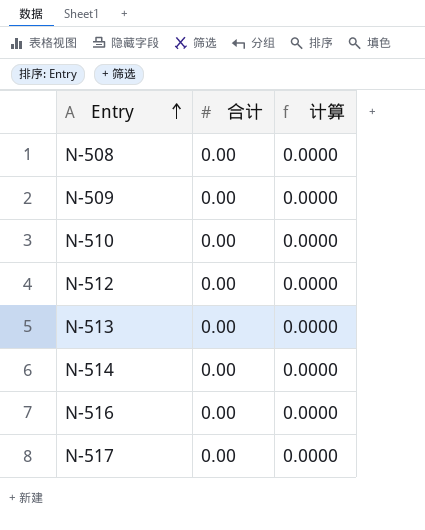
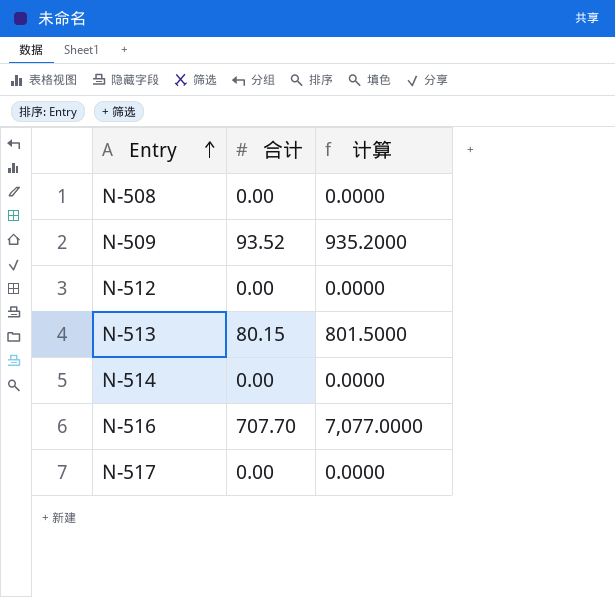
row N-510: 0.00 | 0.0000 -> none
N-509 | 合计: 0.00 -> 93.52
N-509 | 计算: 0.0000 -> 935.2000
N-513 | 合计: 0.00 -> 80.15
N-513 | 计算: 0.0000 -> 801.5000
N-516 | 合计: 0.00 -> 707.70
N-516 | 计算: 0.0000 -> 7,077.0000

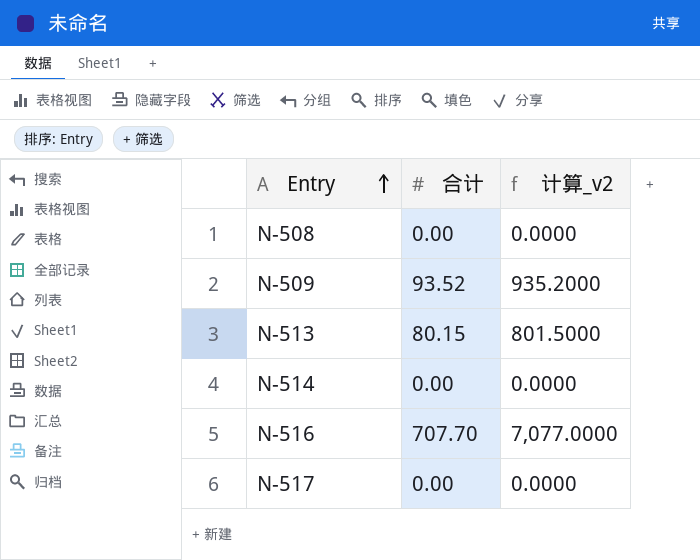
column name: 计算 -> 计算_v2
row N-512: 0.00 | 0.0000 -> none

